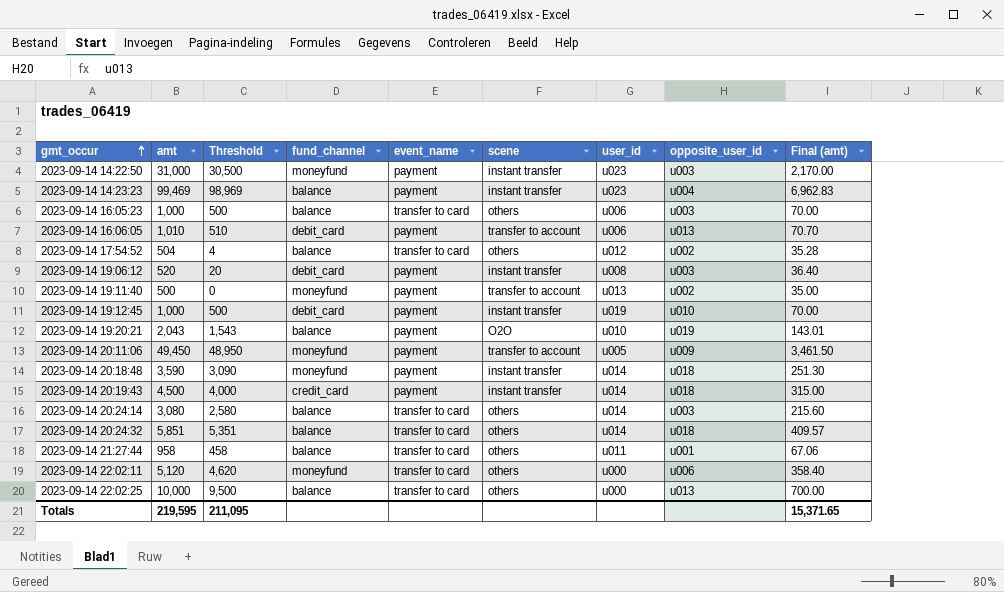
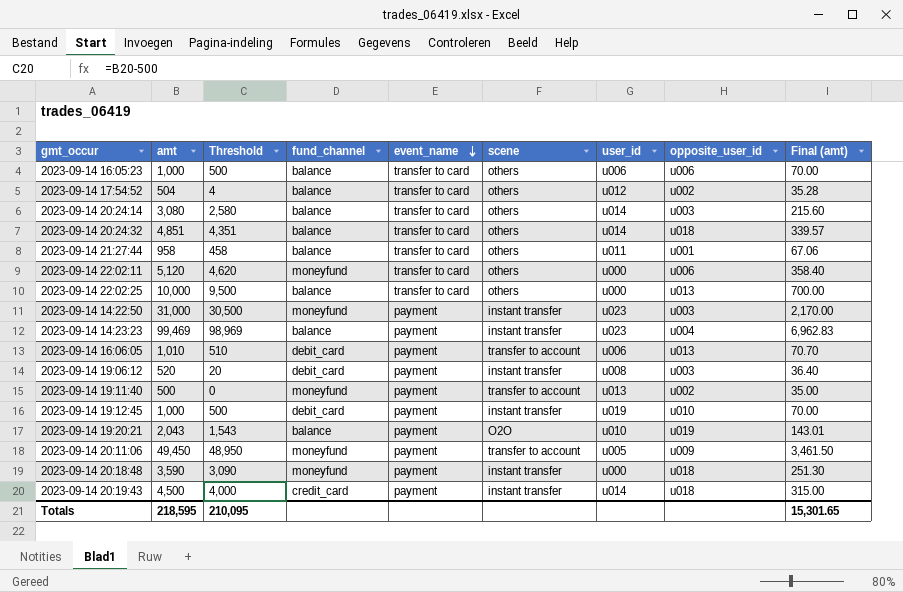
row order: gmt_occur ascending -> event_name descending
2023-09-14 16:05:23 | opposite_user_id: u003 -> u006
2023-09-14 20:24:32 | amt: 5,851 -> 4,851
2023-09-14 20:24:32 | Threshold: 5,351 -> 4,351
2023-09-14 20:24:32 | Final (amt): 409.57 -> 339.57
2023-09-14 20:18:48 | user_id: u014 -> u000
Totals | amt: 219,595 -> 218,595
Totals | Threshold: 211,095 -> 210,095
Totals | Final (amt): 15,371.65 -> 15,301.65

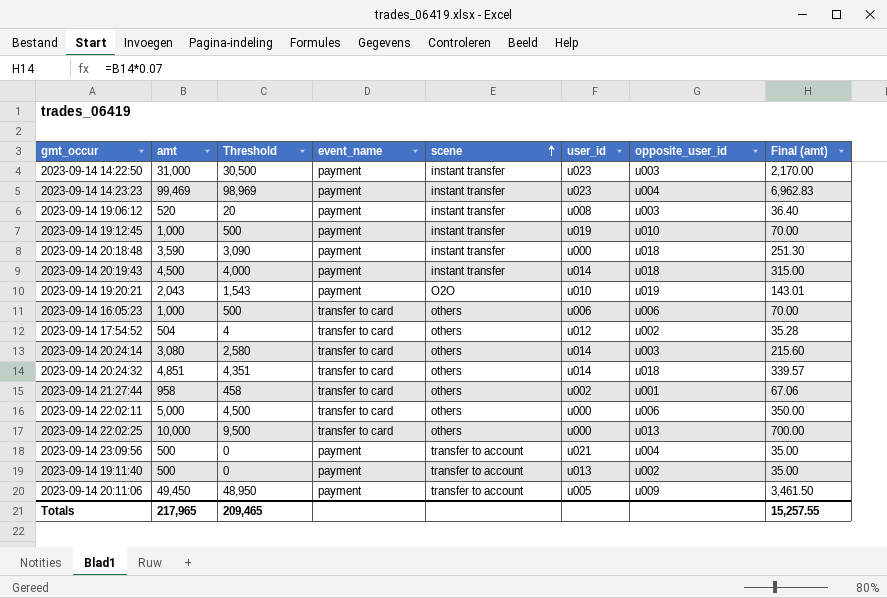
row order: event_name descending -> scene ascending
column fund_channel | position: 4 -> none
row 2023-09-14 16:06:05: 1,010 | 510 | debit_card | payment | transfer to account | u006 | u013 | 70.70 -> none
2023-09-14 21:27:44 | user_id: u011 -> u002
2023-09-14 22:02:11 | amt: 5,120 -> 5,000
2023-09-14 22:02:11 | Threshold: 4,620 -> 4,500
2023-09-14 22:02:11 | Final (amt): 358.40 -> 350.00
row 2023-09-14 23:09:56: none -> 500 | 0 | payment | transfer to account | u021 | u004 | 35.00
Totals | amt: 218,595 -> 217,965
Totals | Threshold: 210,095 -> 209,465
Totals | Final (amt): 15,301.65 -> 15,257.55

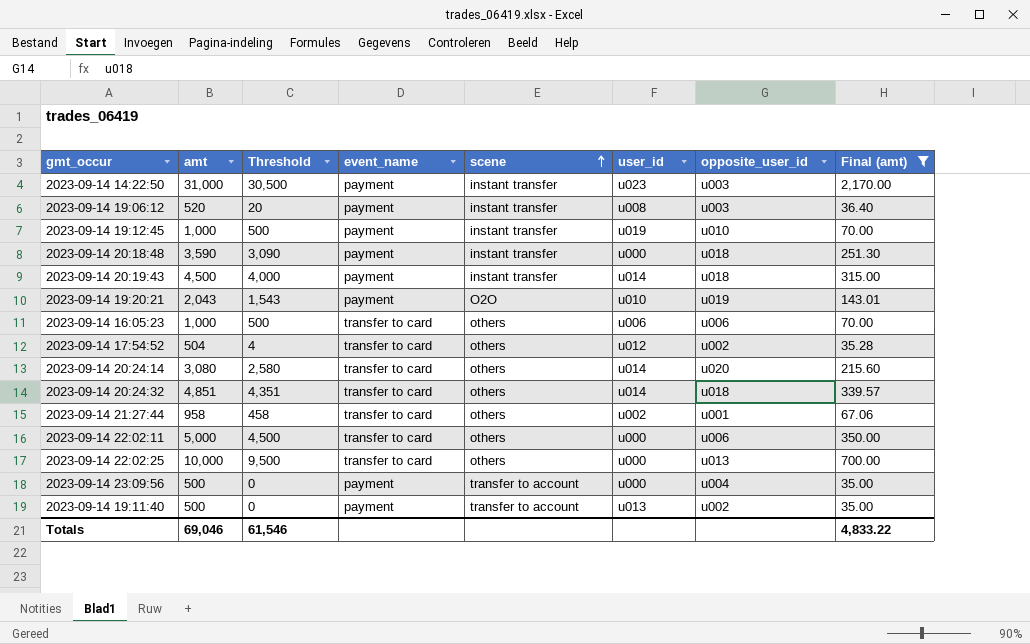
filter: none -> Final (amt) <= 2,170.00
2023-09-14 20:24:14 | opposite_user_id: u003 -> u020
2023-09-14 23:09:56 | user_id: u021 -> u000
Totals | amt: 217,965 -> 69,046
Totals | Threshold: 209,465 -> 61,546
Totals | Final (amt): 15,257.55 -> 4,833.22

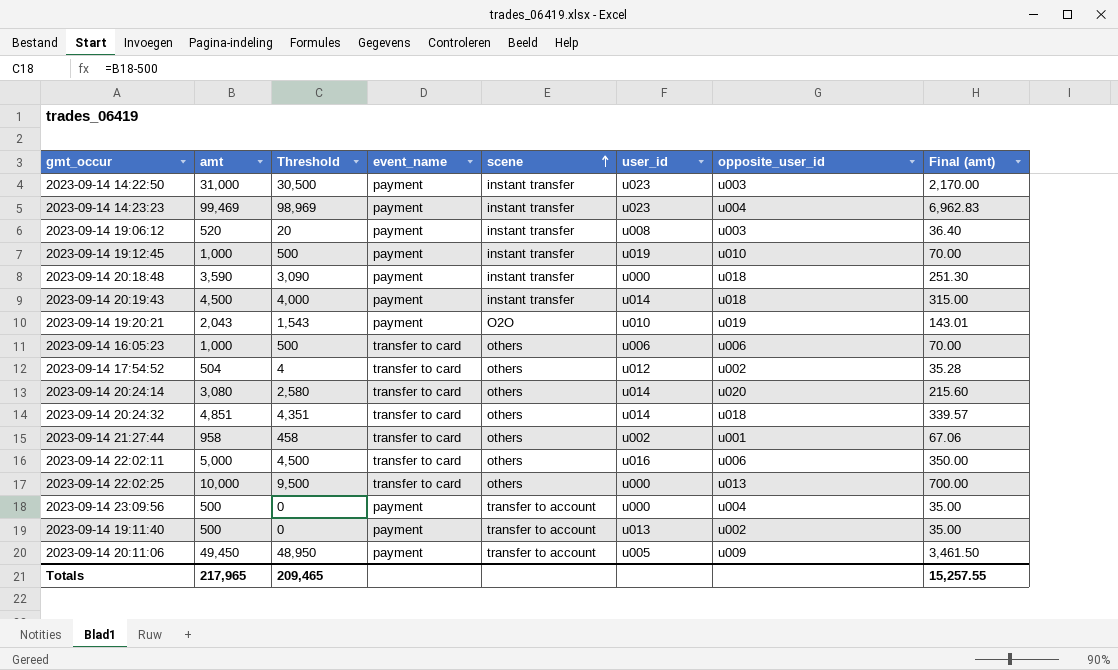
filter: Final (amt) <= 2,170.00 -> none
2023-09-14 22:02:11 | user_id: u000 -> u016
Totals | amt: 69,046 -> 217,965
Totals | Threshold: 61,546 -> 209,465
Totals | Final (amt): 4,833.22 -> 15,257.55

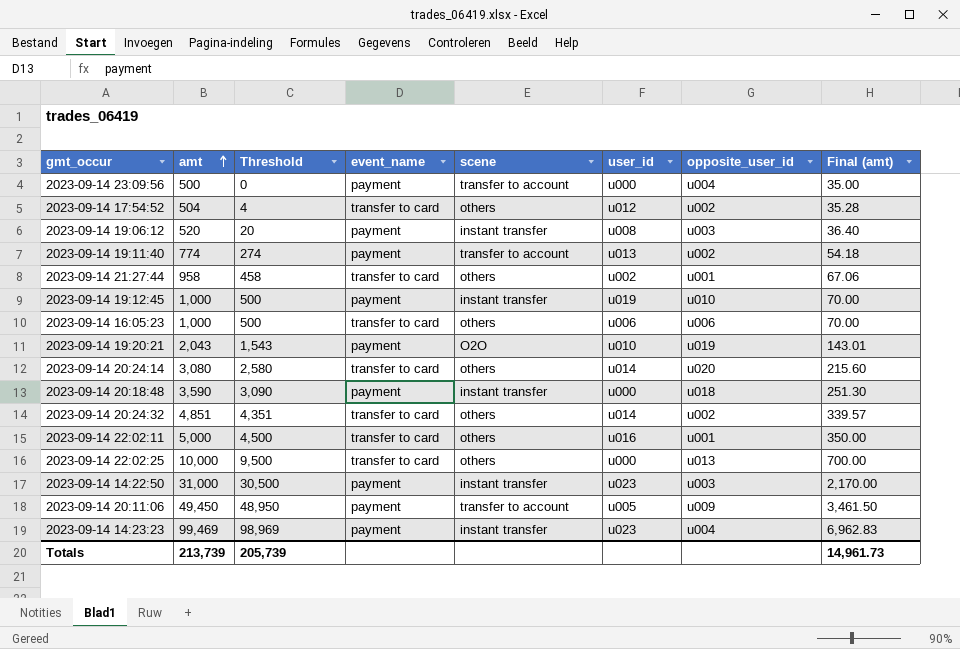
row order: scene ascending -> amt ascending
row 2023-09-14 20:19:43: 4,500 | 4,000 | payment | instant transfer | u014 | u018 | 315.00 -> none
2023-09-14 19:11:40 | amt: 500 -> 774
2023-09-14 19:11:40 | Threshold: 0 -> 274
2023-09-14 19:11:40 | Final (amt): 35.00 -> 54.18
2023-09-14 20:24:32 | opposite_user_id: u018 -> u002
2023-09-14 22:02:11 | opposite_user_id: u006 -> u001
Totals | amt: 217,965 -> 213,739
Totals | Threshold: 209,465 -> 205,739
Totals | Final (amt): 15,257.55 -> 14,961.73

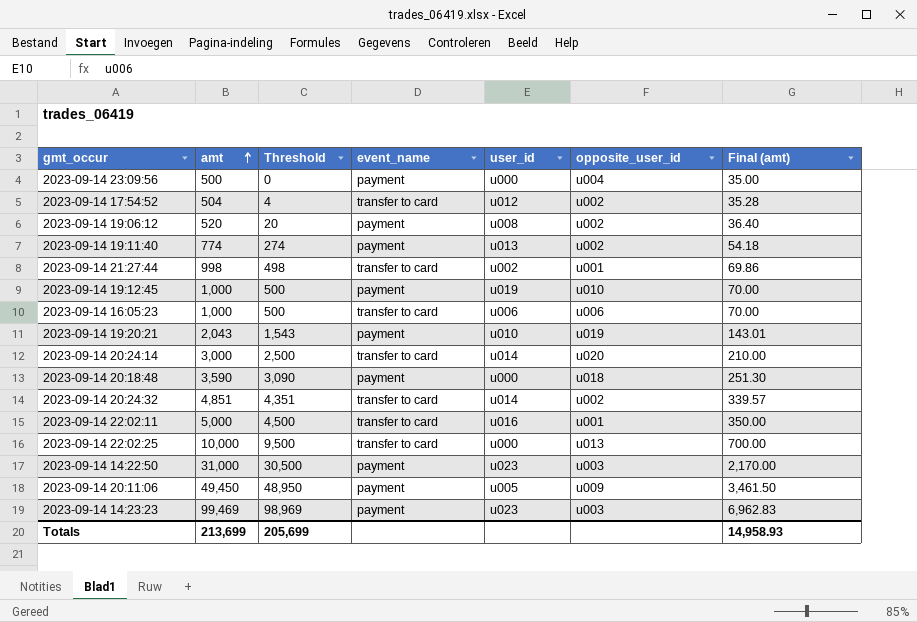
column scene | position: 5 -> none
2023-09-14 19:06:12 | opposite_user_id: u003 -> u002
2023-09-14 21:27:44 | amt: 958 -> 998
2023-09-14 21:27:44 | Threshold: 458 -> 498
2023-09-14 21:27:44 | Final (amt): 67.06 -> 69.86
2023-09-14 20:24:14 | amt: 3,080 -> 3,000
2023-09-14 20:24:14 | Threshold: 2,580 -> 2,500
2023-09-14 20:24:14 | Final (amt): 215.60 -> 210.00
2023-09-14 14:23:23 | opposite_user_id: u004 -> u003
Totals | amt: 213,739 -> 213,699
Totals | Threshold: 205,739 -> 205,699
Totals | Final (amt): 14,961.73 -> 14,958.93

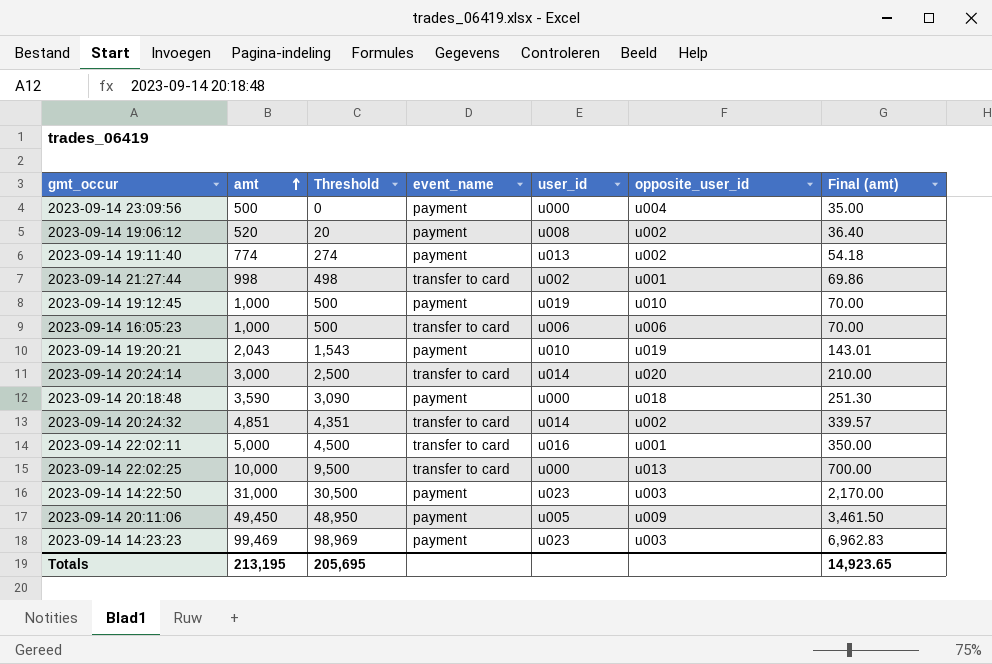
row 2023-09-14 17:54:52: 504 | 4 | transfer to card | u012 | u002 | 35.28 -> none
Totals | amt: 213,699 -> 213,195
Totals | Threshold: 205,699 -> 205,695
Totals | Final (amt): 14,958.93 -> 14,923.65

